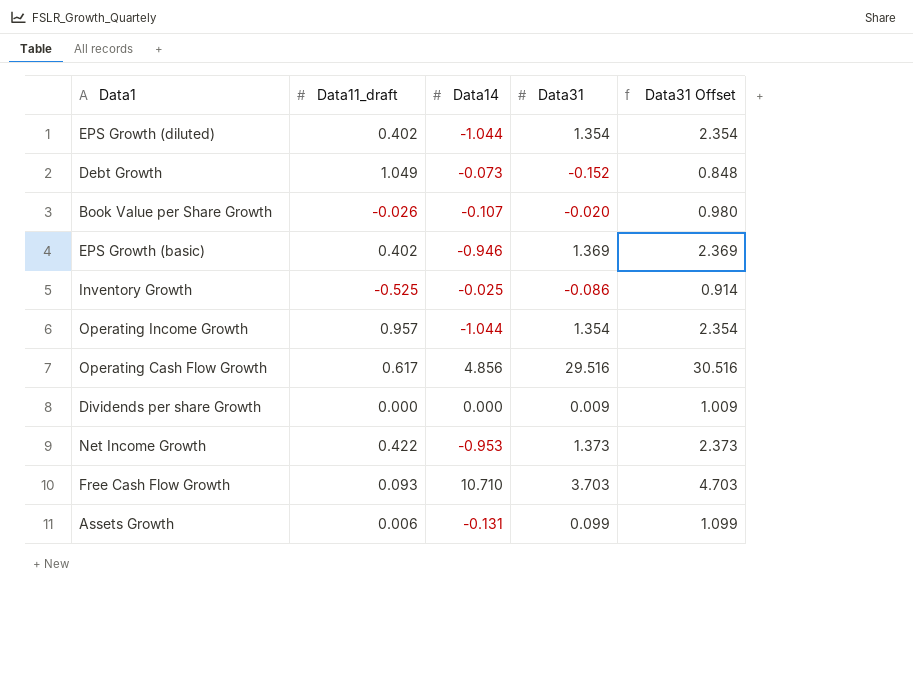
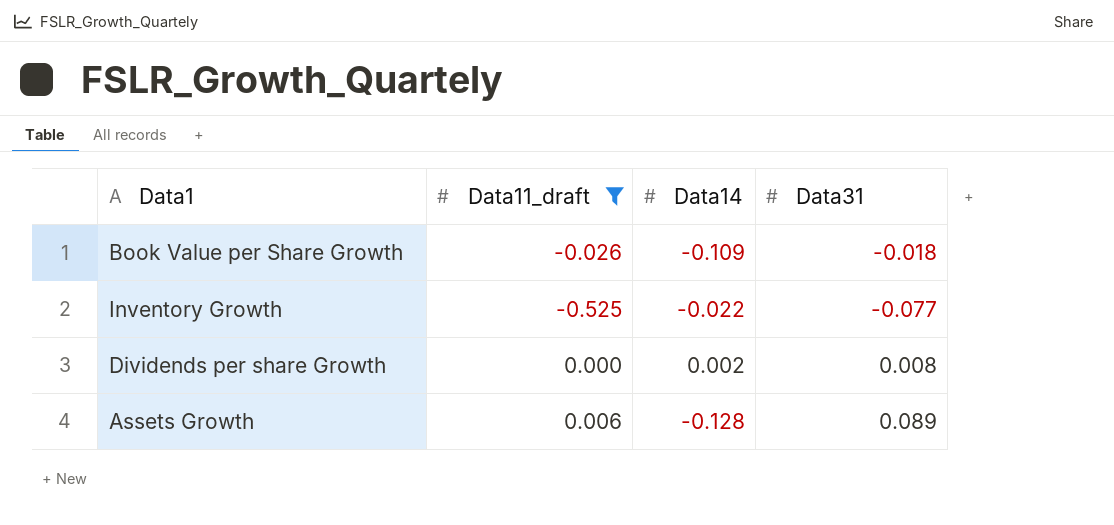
filter: none -> Data11_draft <= 0.006
column Data31 Offset | formula: [Data31] + 1 -> none
Book Value per Share Growth | Data14: -0.107 -> -0.109
Book Value per Share Growth | Data31: -0.020 -> -0.018
Inventory Growth | Data14: -0.025 -> -0.022
Inventory Growth | Data31: -0.086 -> -0.077
Dividends per share Growth | Data14: 0.000 -> 0.002
Dividends per share Growth | Data31: 0.009 -> 0.008
Assets Growth | Data14: -0.131 -> -0.128
Assets Growth | Data31: 0.099 -> 0.089

